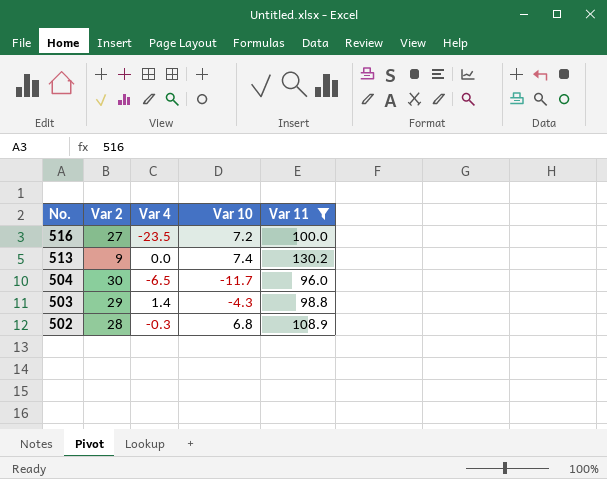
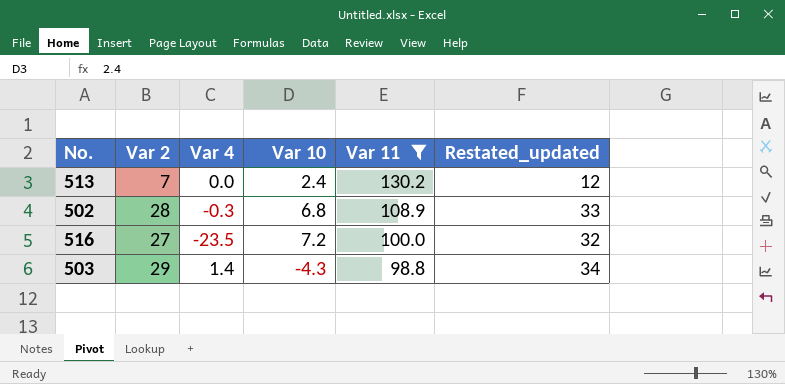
row order: No. descending -> Var 11 descending
column Restated_updated | formula: none -> [Var 2] + 5
row 504: 30 | -6.5 | -11.7 | 96.0 -> none
513 | Var 2: 9 -> 7
513 | Var 10: 7.4 -> 2.4

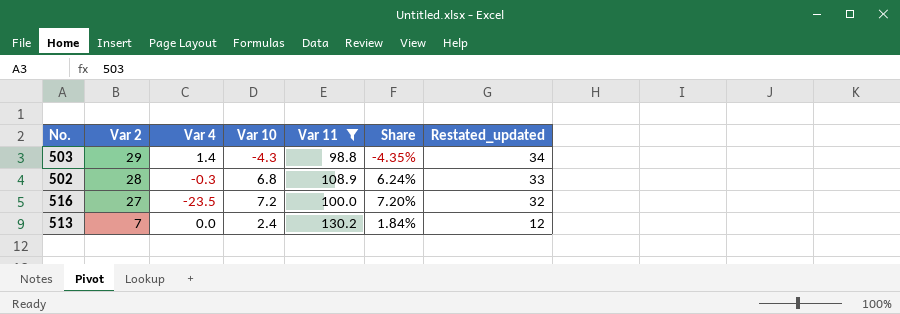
row order: Var 11 descending -> Var 2 descending
column Share | formula: none -> [Var 10] / [Var 11]

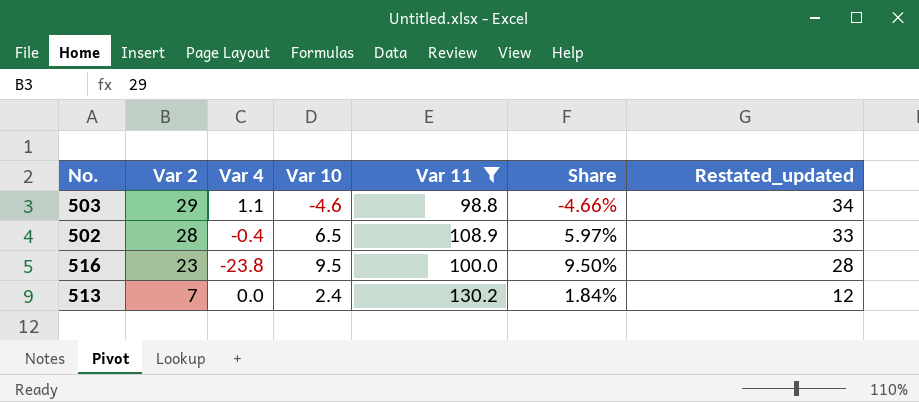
503 | Var 4: 1.4 -> 1.1
503 | Var 10: -4.3 -> -4.6
503 | Share: -4.35% -> -4.66%
502 | Var 4: -0.3 -> -0.4
502 | Var 10: 6.8 -> 6.5
502 | Share: 6.24% -> 5.97%
516 | Var 2: 27 -> 23
516 | Var 4: -23.5 -> -23.8
516 | Var 10: 7.2 -> 9.5
516 | Share: 7.20% -> 9.50%
516 | Restated_updated: 32 -> 28

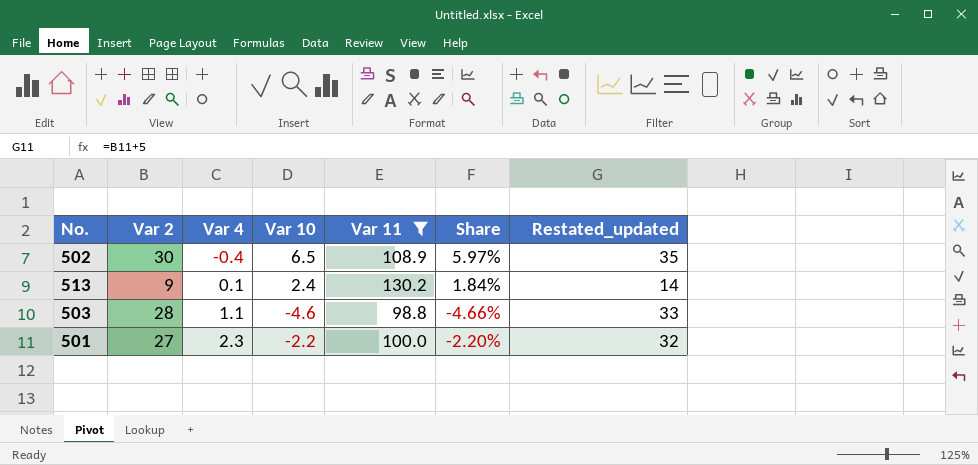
row order: Var 2 descending -> Var 4 ascending
row 516: 23 | -23.8 | 9.5 | 100.0 | 9.50% | 28 -> none
502 | Var 2: 28 -> 30
502 | Restated_updated: 33 -> 35
513 | Var 2: 7 -> 9
513 | Var 4: 0.0 -> 0.1
513 | Restated_updated: 12 -> 14
503 | Var 2: 29 -> 28
503 | Restated_updated: 34 -> 33
row 501: none -> 27 | 2.3 | -2.2 | 100.0 | -2.20% | 32

